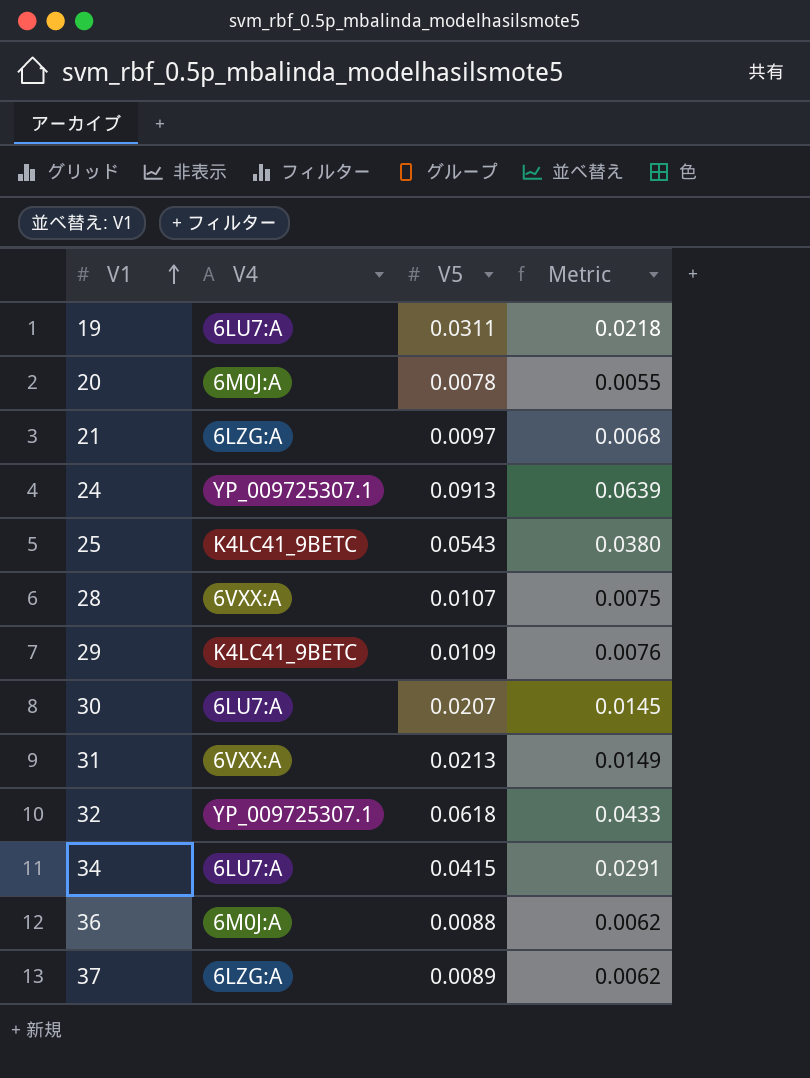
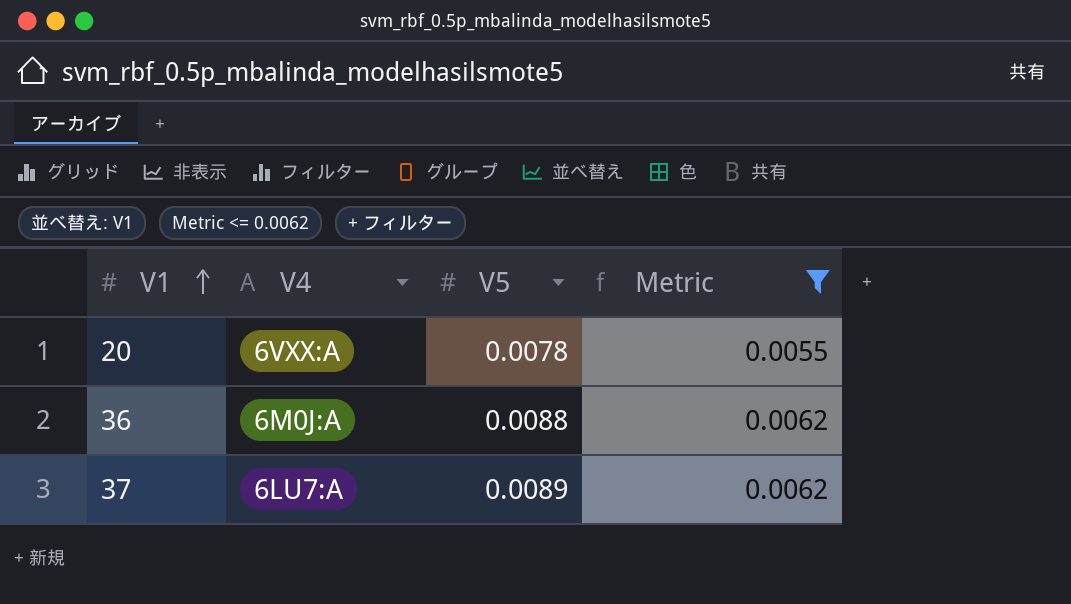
filter: none -> Metric <= 0.0062
20 | V4: 6M0J:A -> 6VXX:A
37 | V4: 6LZG:A -> 6LU7:A

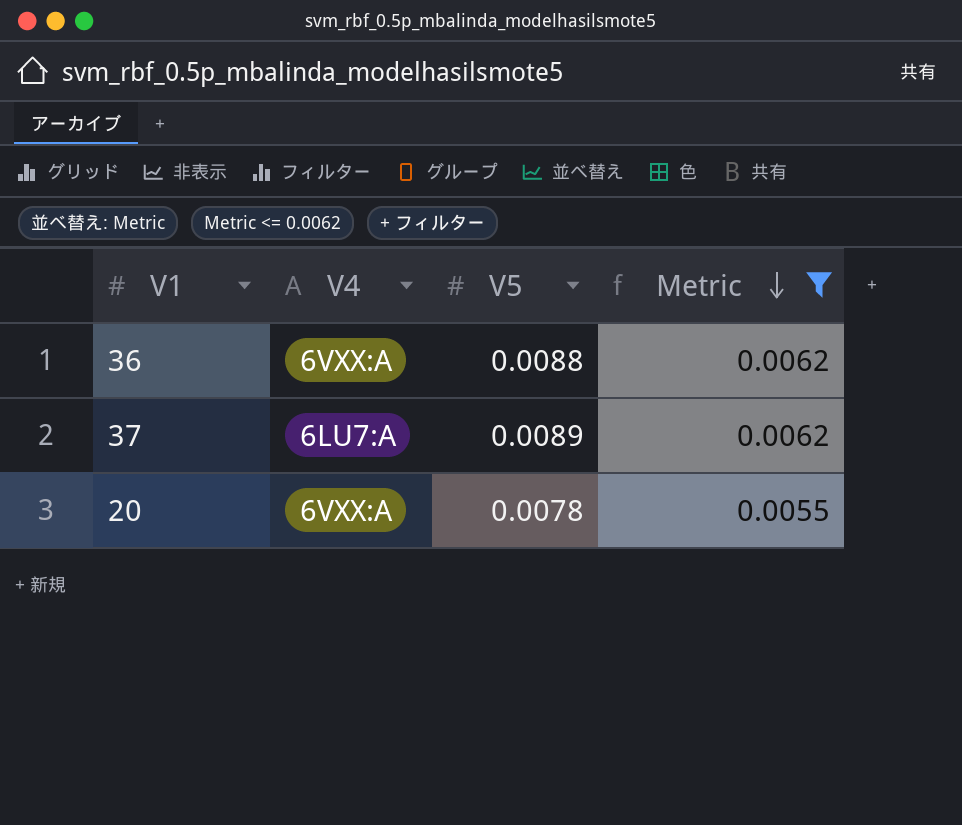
row order: V1 ascending -> Metric descending
36 | V4: 6M0J:A -> 6VXX:A

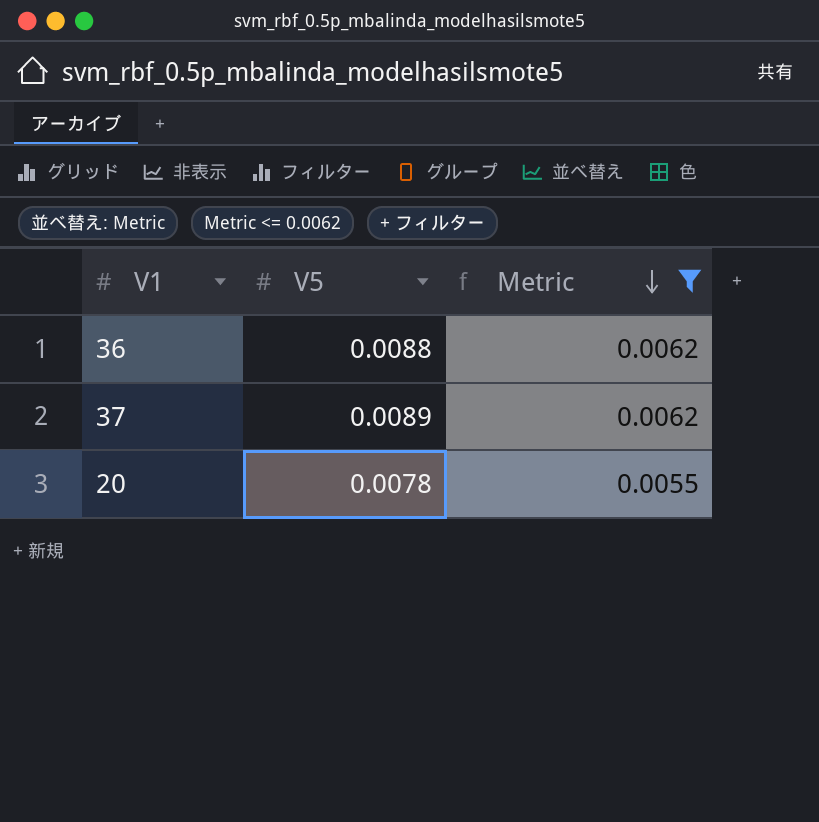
column V4 | position: 2 -> none

